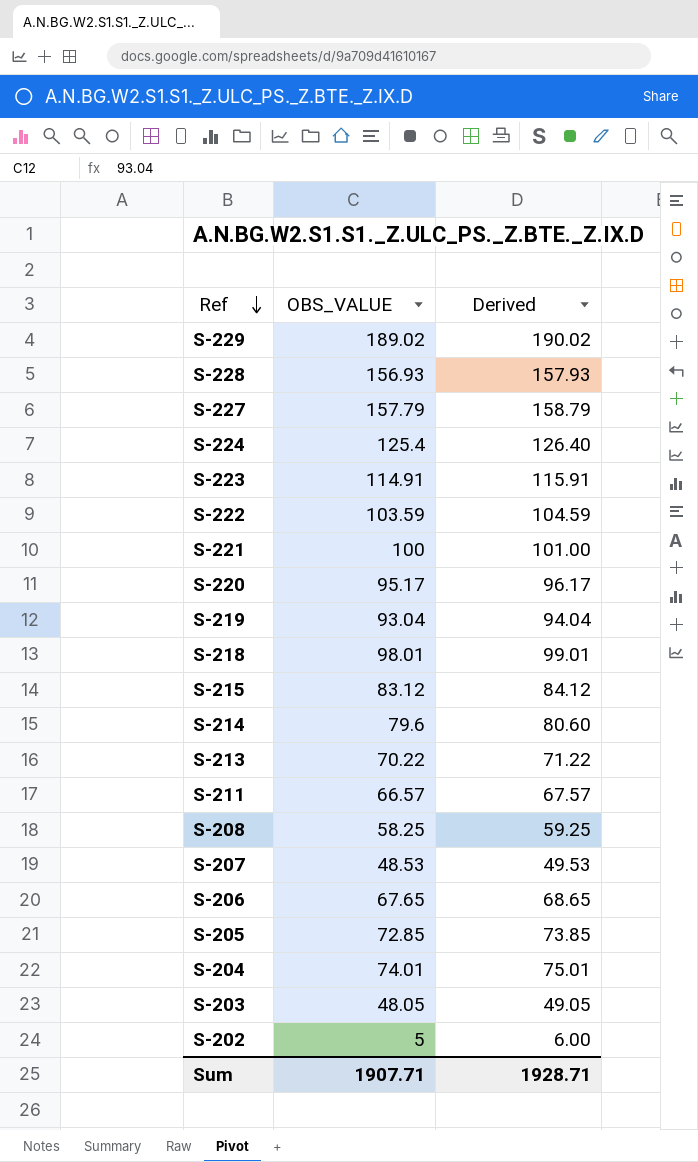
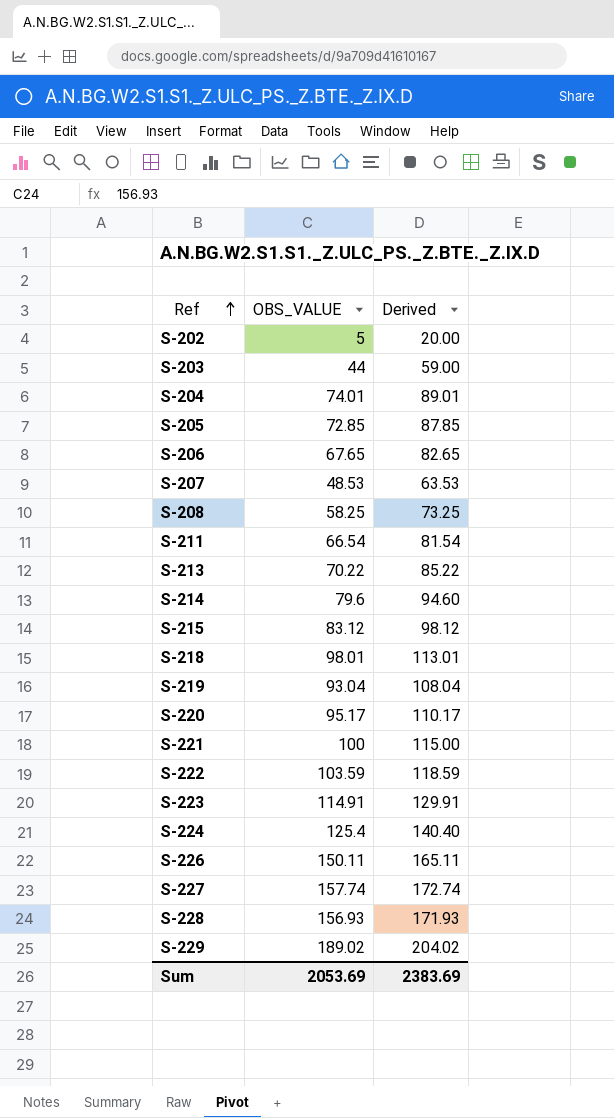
row order: Ref descending -> Ref ascending
column Derived | formula: [OBS_VALUE] + 1 -> [OBS_VALUE] + 15
S-203 | OBS_VALUE: 48.05 -> 44
S-211 | OBS_VALUE: 66.57 -> 66.54
row S-226: none -> 150.11 | 165.11
S-227 | OBS_VALUE: 157.79 -> 157.74
Sum | OBS_VALUE: 1907.71 -> 2053.69
Sum | Derived: 1928.71 -> 2383.69

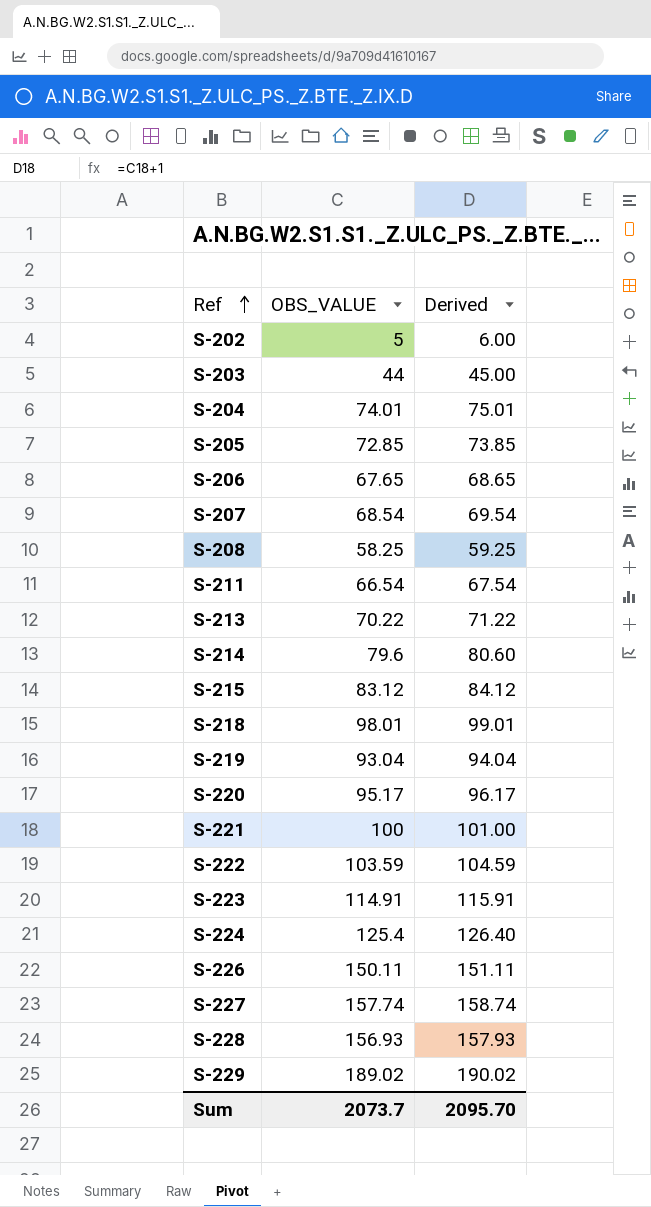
column Derived | formula: [OBS_VALUE] + 15 -> [OBS_VALUE] + 1
S-207 | OBS_VALUE: 48.53 -> 68.54
Sum | OBS_VALUE: 2053.69 -> 2073.7
Sum | Derived: 2383.69 -> 2095.70

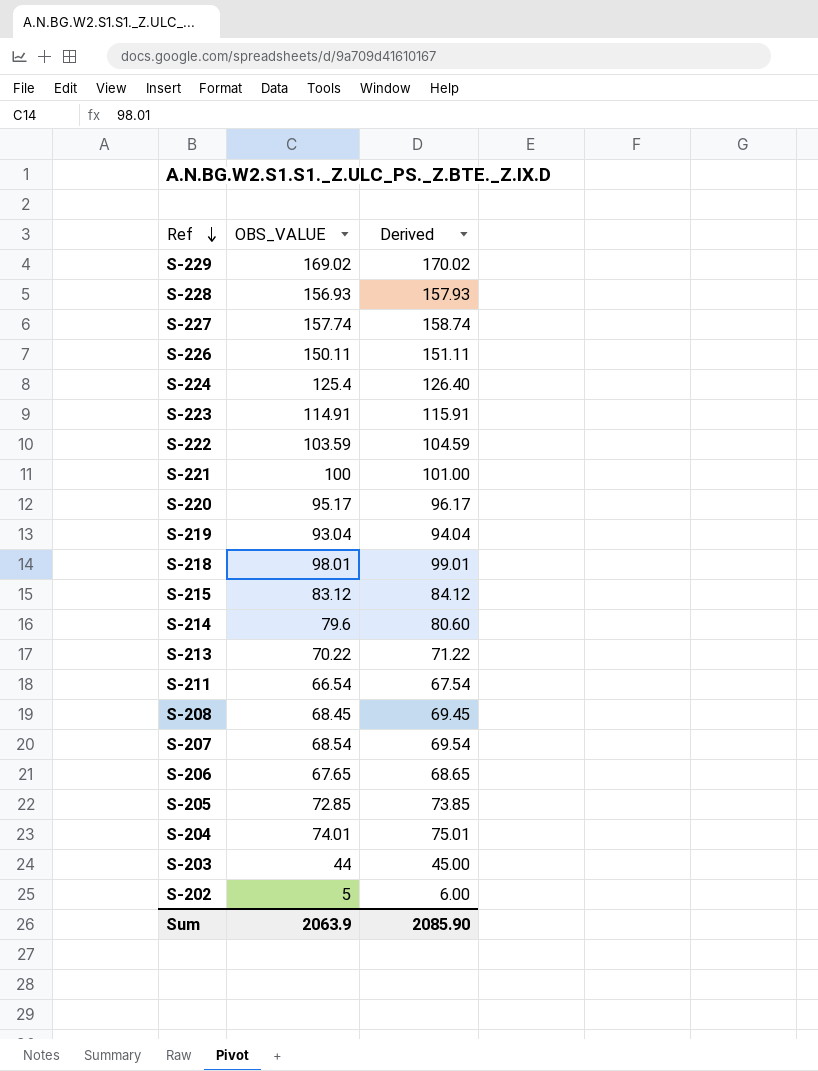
row order: Ref ascending -> Ref descending
S-229 | OBS_VALUE: 189.02 -> 169.02
S-229 | Derived: 190.02 -> 170.02
S-208 | OBS_VALUE: 58.25 -> 68.45
S-208 | Derived: 59.25 -> 69.45
Sum | OBS_VALUE: 2073.7 -> 2063.9
Sum | Derived: 2095.70 -> 2085.90

